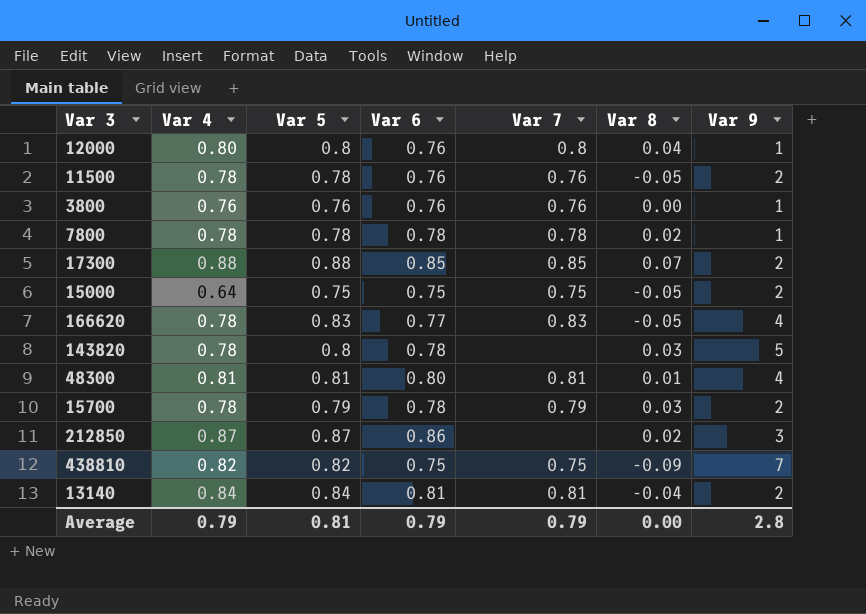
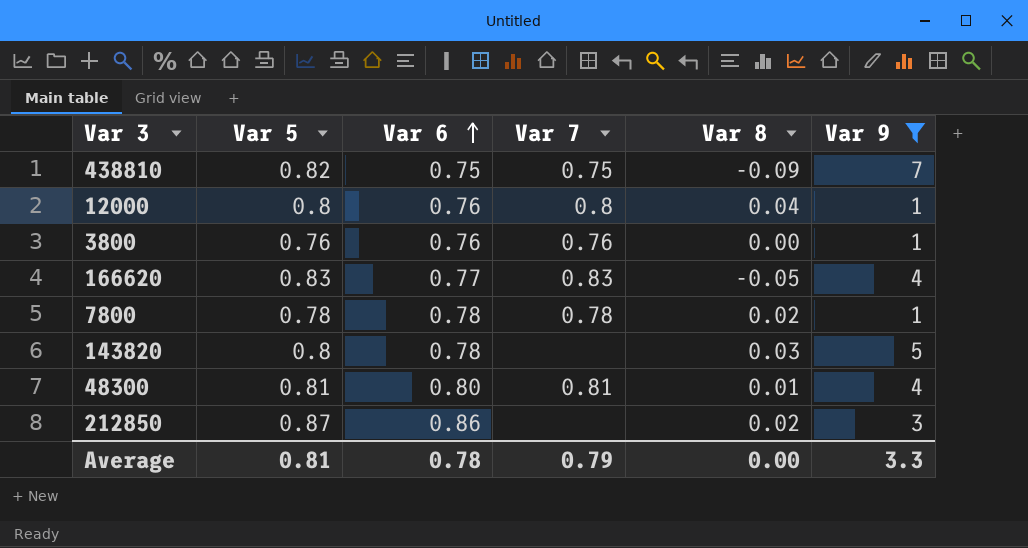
filter: none -> Var 9 != 2
row order: none -> Var 6 ascending
column Var 4 | position: 2 -> none
Average | Var 6: 0.79 -> 0.78
Average | Var 9: 2.8 -> 3.3

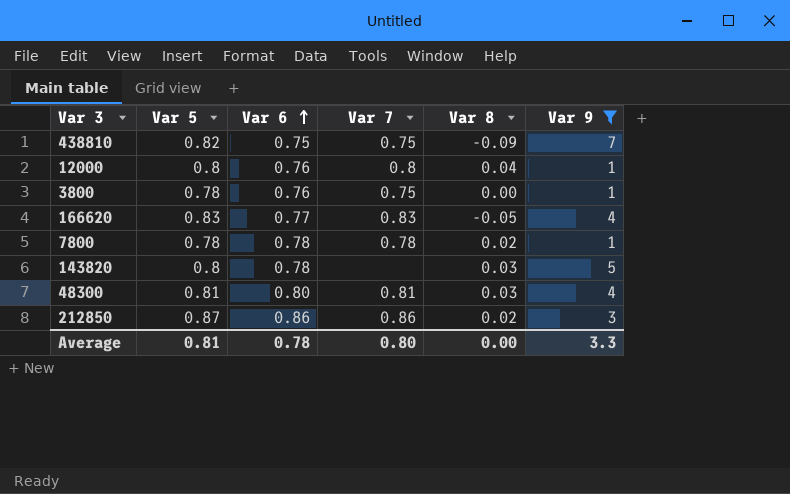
3800 | Var 5: 0.76 -> 0.78
3800 | Var 7: 0.76 -> 0.75
48300 | Var 8: 0.01 -> 0.03
212850 | Var 7: none -> 0.86
Average | Var 7: 0.79 -> 0.80

